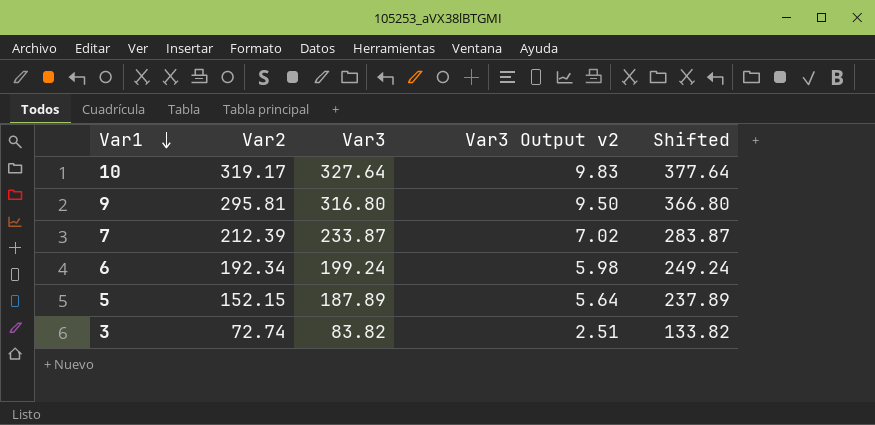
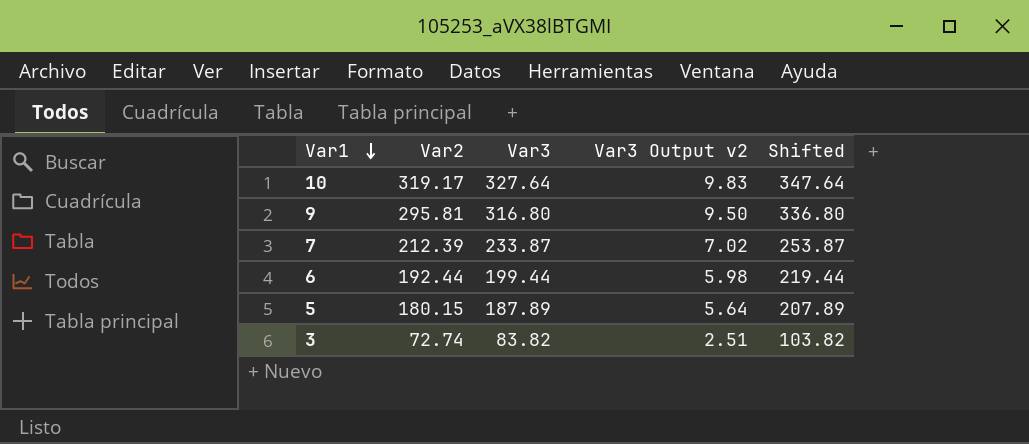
column Shifted | formula: [Var3] + 50 -> [Var3] + 20
6 | Var2: 192.34 -> 192.44
6 | Var3: 199.24 -> 199.44
5 | Var2: 152.15 -> 180.15

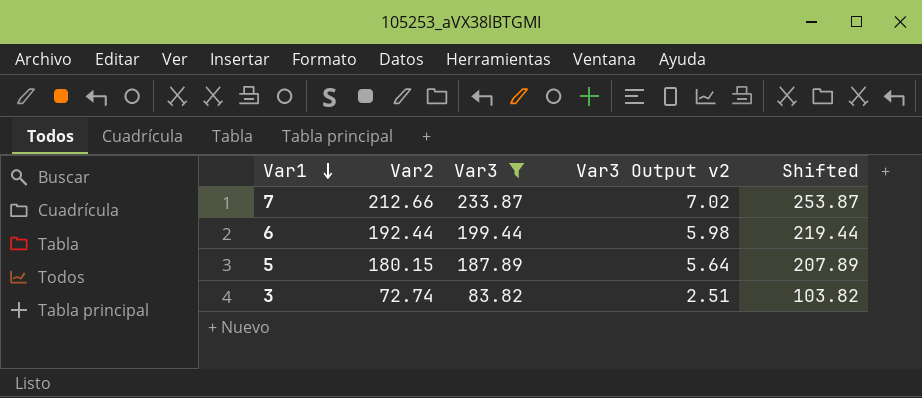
filter: none -> Var3 <= 233.87
7 | Var2: 212.39 -> 212.66

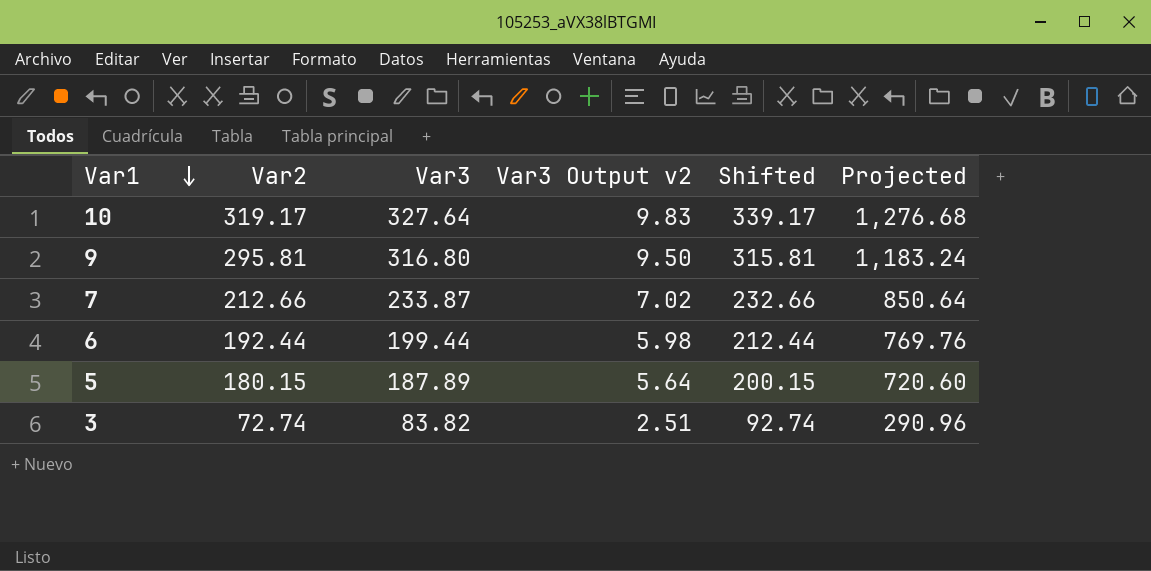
filter: Var3 <= 233.87 -> none
column Shifted | formula: [Var3] + 20 -> [Var2] + 20
column Projected | formula: none -> [Var2] * 4

